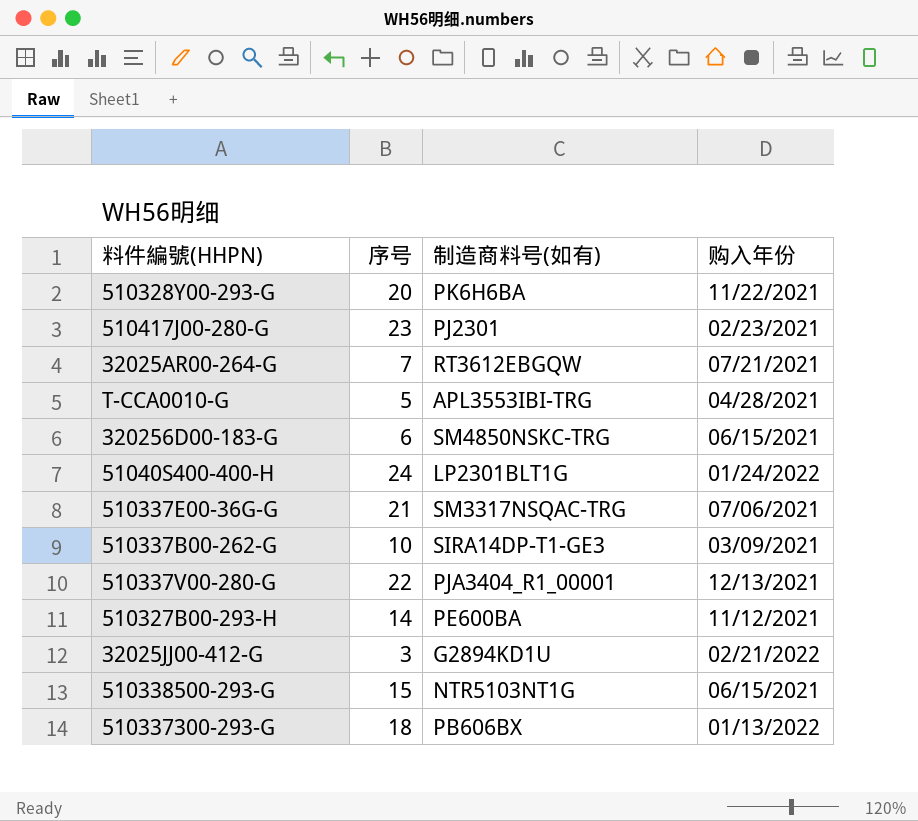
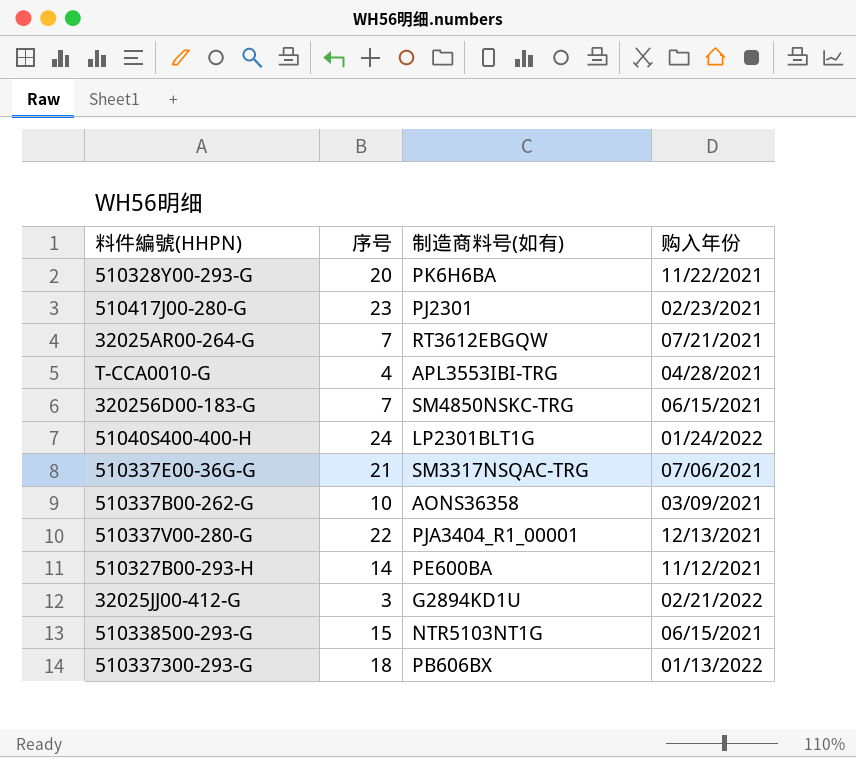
T-CCA0010-G | 序号: 5 -> 4
320256D00-183-G | 序号: 6 -> 7
510337B00-262-G | 制造商料号(如有): SIRA14DP-T1-GE3 -> AONS36358

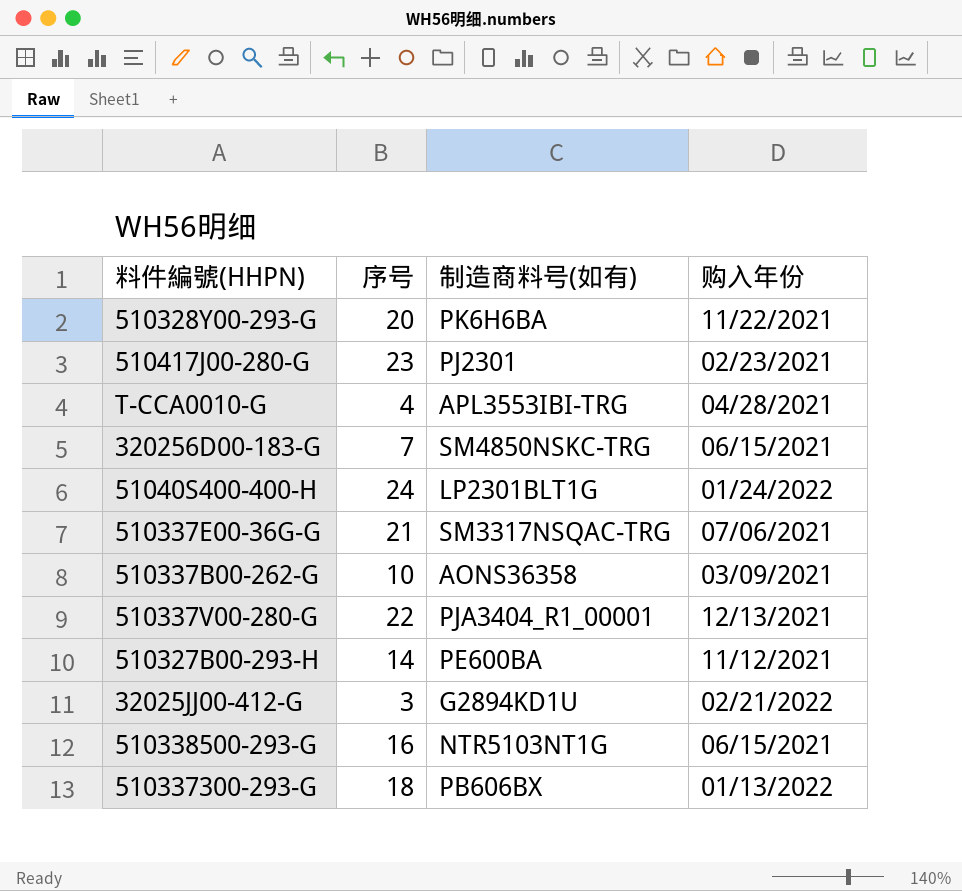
row 32025AR00-264-G: 7 | RT3612EBGQW | 07/21/2021 -> none
510338500-293-G | 序号: 15 -> 16

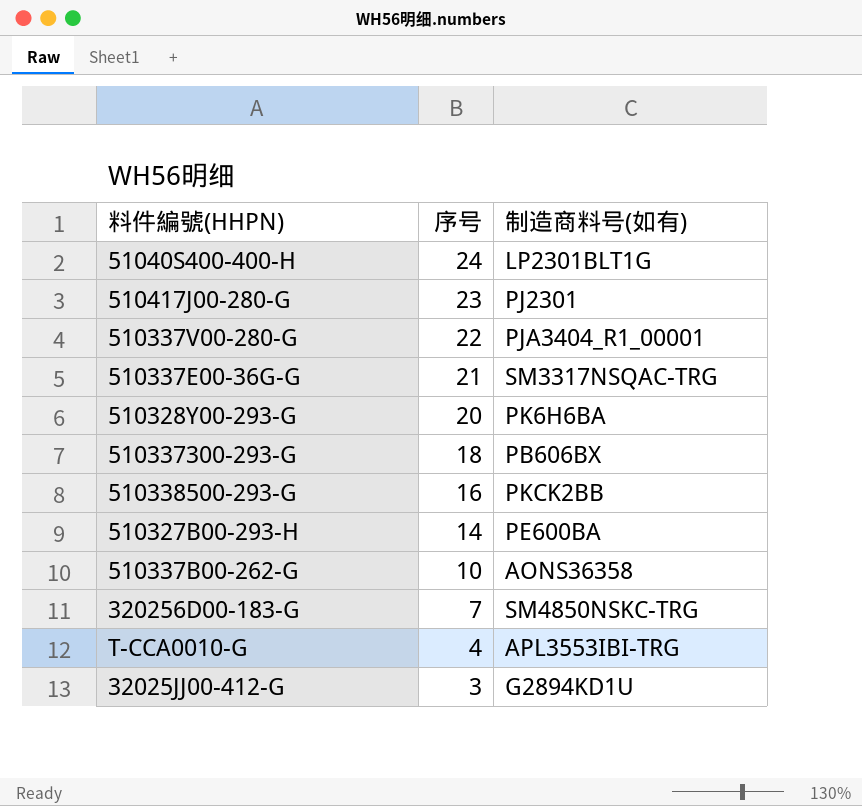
row order: none -> 序号 descending
column 购入年份 | position: 4 -> none
510338500-293-G | 制造商料号(如有): NTR5103NT1G -> PKCK2BB

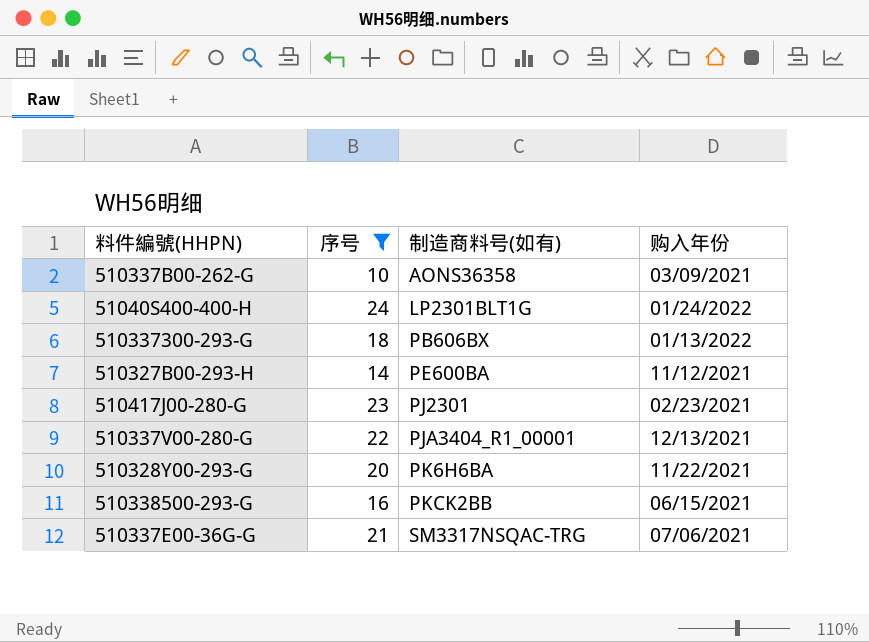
filter: none -> 序号 >= 10
row order: 序号 descending -> 制造商料号(如有) ascending
column 购入年份 | position: none -> 4

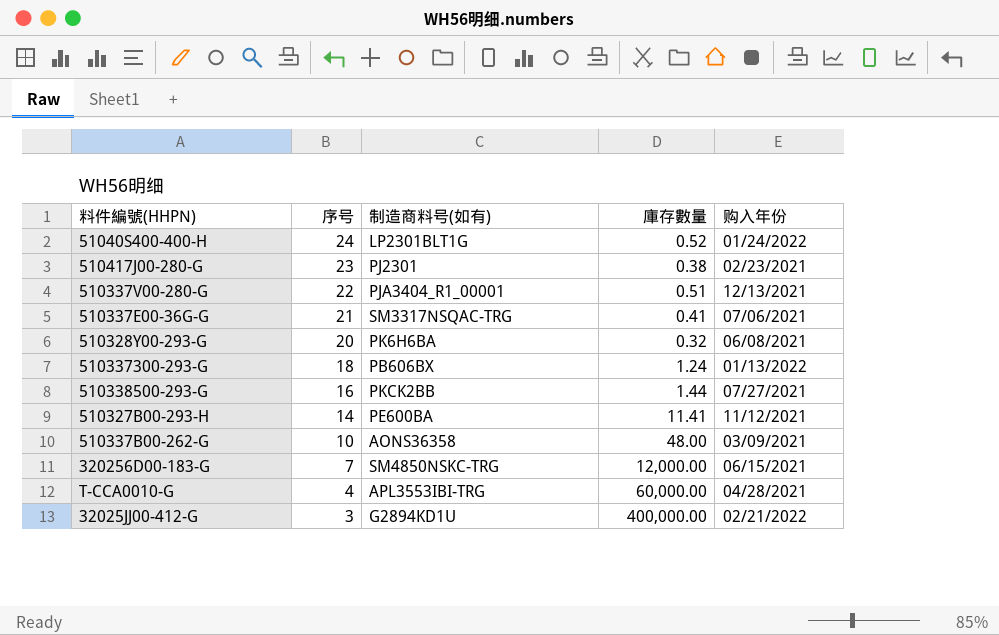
filter: 序号 >= 10 -> none
row order: 制造商料号(如有) ascending -> 序号 descending
column 庫存數量 | position: none -> 4
510328Y00-293-G | 购入年份: 11/22/2021 -> 06/08/2021
510338500-293-G | 购入年份: 06/15/2021 -> 07/27/2021

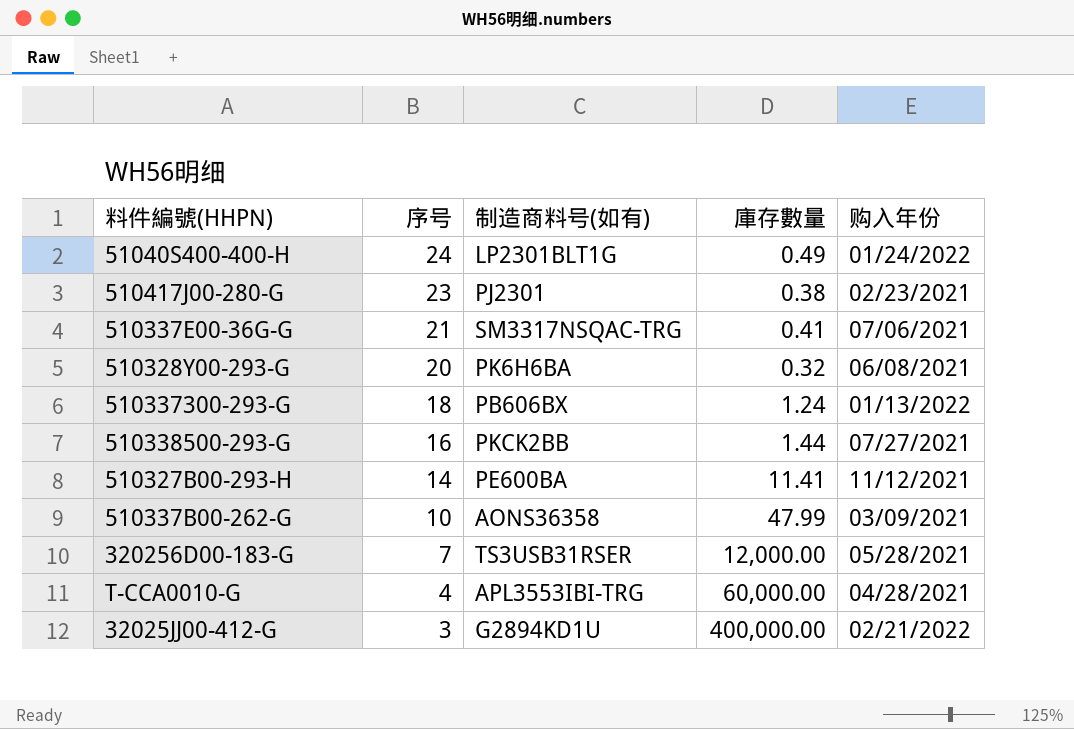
row 510337V00-280-G: 22 | PJA3404_R1_00001 | 0.51 | 12/13/2021 -> none
51040S400-400-H | 庫存數量: 0.52 -> 0.49
510337B00-262-G | 庫存數量: 48.00 -> 47.99
320256D00-183-G | 制造商料号(如有): SM4850NSKC-TRG -> TS3USB31RSER
320256D00-183-G | 购入年份: 06/15/2021 -> 05/28/2021

